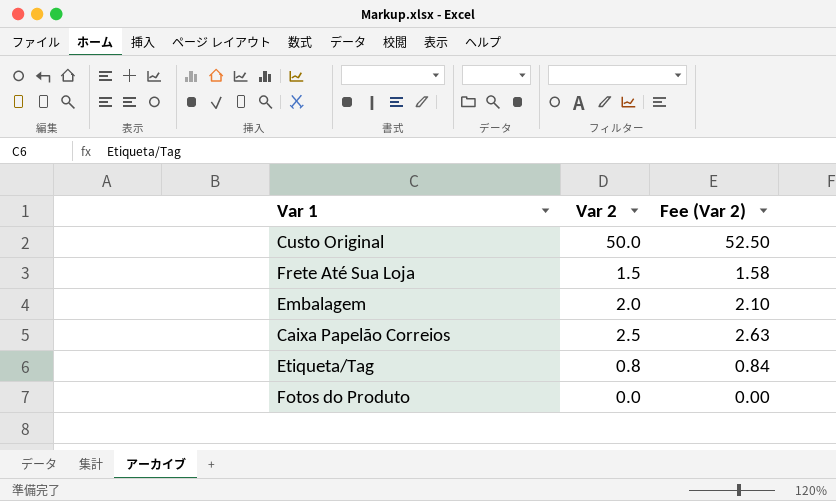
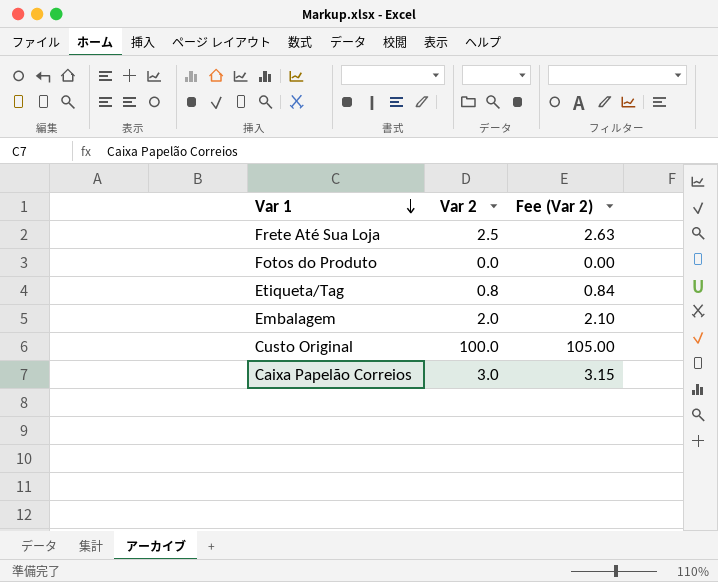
row order: none -> Var 1 descending
Frete Até Sua Loja | Var 2: 1.5 -> 2.5
Frete Até Sua Loja | Fee (Var 2): 1.58 -> 2.63
Custo Original | Var 2: 50.0 -> 100.0
Custo Original | Fee (Var 2): 52.50 -> 105.00
Caixa Papelão Correios | Var 2: 2.5 -> 3.0
Caixa Papelão Correios | Fee (Var 2): 2.63 -> 3.15

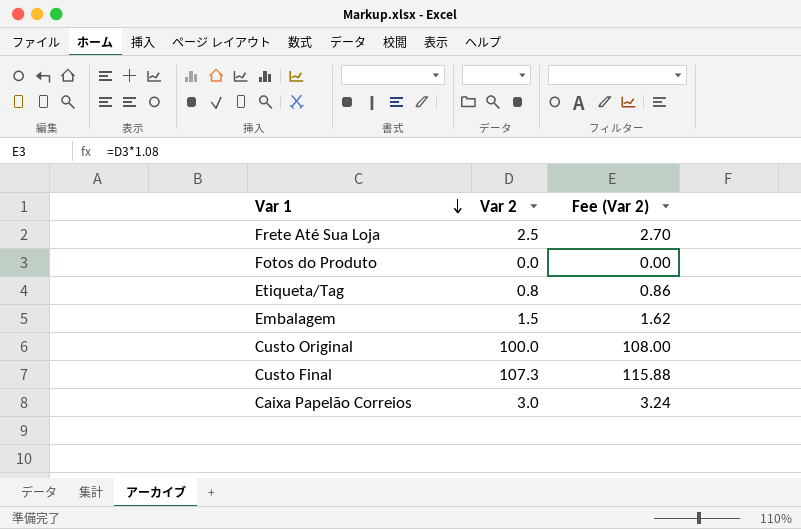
column Fee (Var 2) | formula: [Var 2] * 1.05 -> [Var 2] * 1.08
Embalagem | Var 2: 2.0 -> 1.5
row Custo Final: none -> 107.3 | 115.88

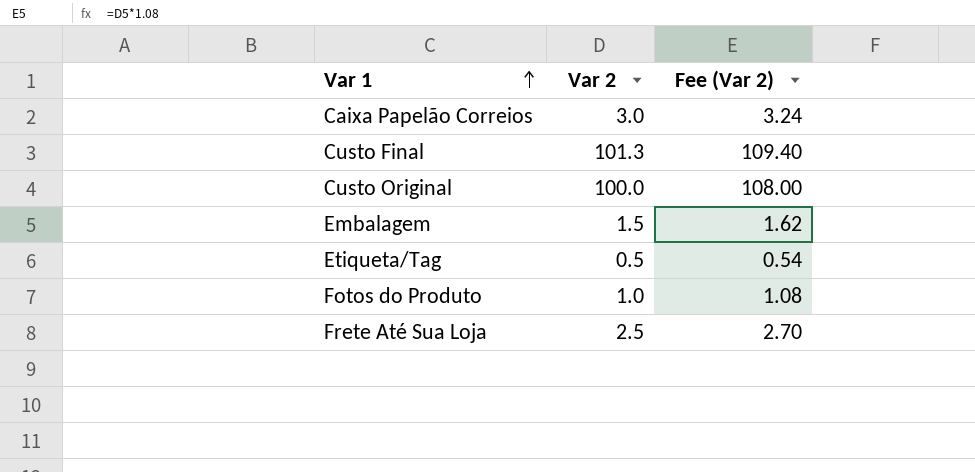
row order: Var 1 descending -> Var 1 ascending
Custo Final | Var 2: 107.3 -> 101.3
Custo Final | Fee (Var 2): 115.88 -> 109.40
Etiqueta/Tag | Var 2: 0.8 -> 0.5
Etiqueta/Tag | Fee (Var 2): 0.86 -> 0.54
Fotos do Produto | Var 2: 0.0 -> 1.0
Fotos do Produto | Fee (Var 2): 0.00 -> 1.08

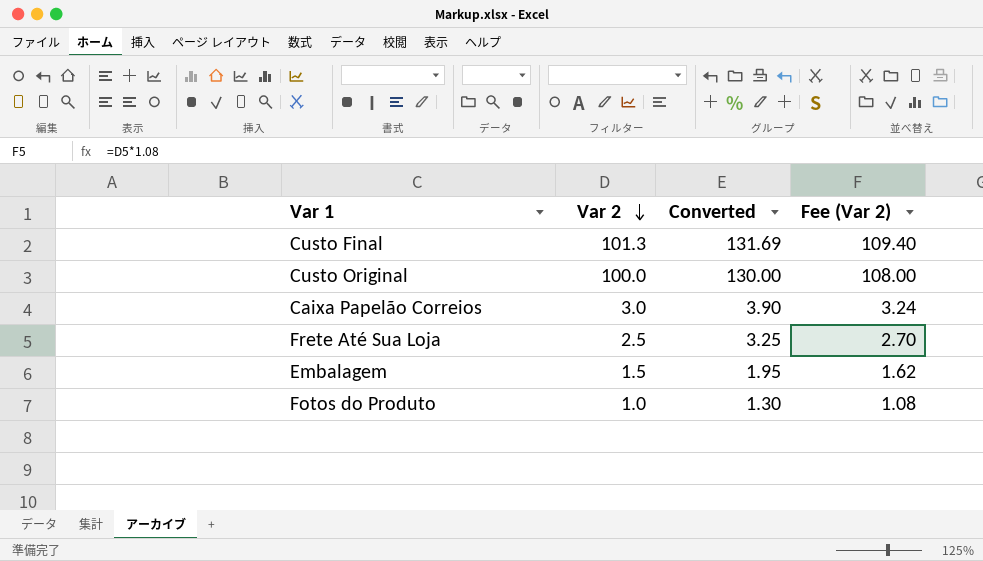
row order: Var 1 ascending -> Var 2 descending
column Converted | formula: none -> [Var 2] * 1.3
row Etiqueta/Tag: 0.5 | 0.54 -> none

